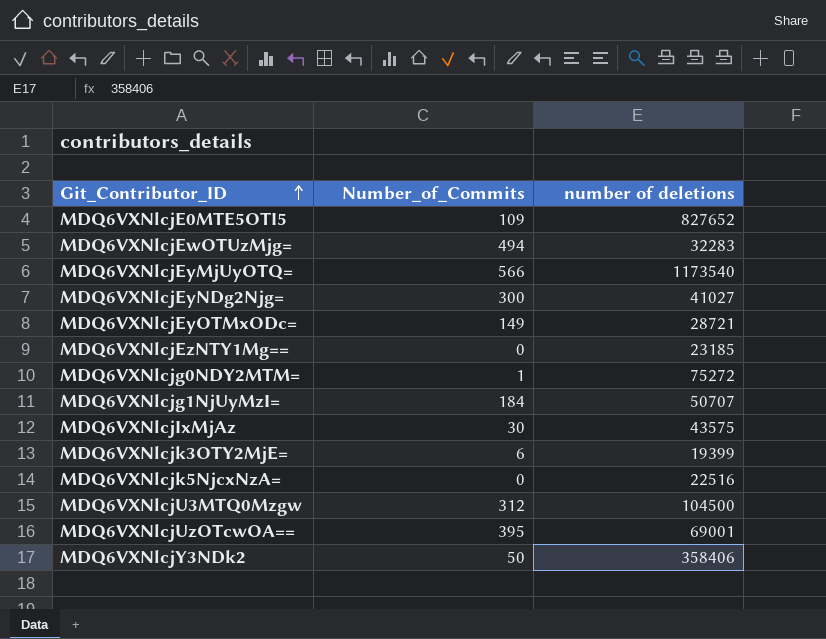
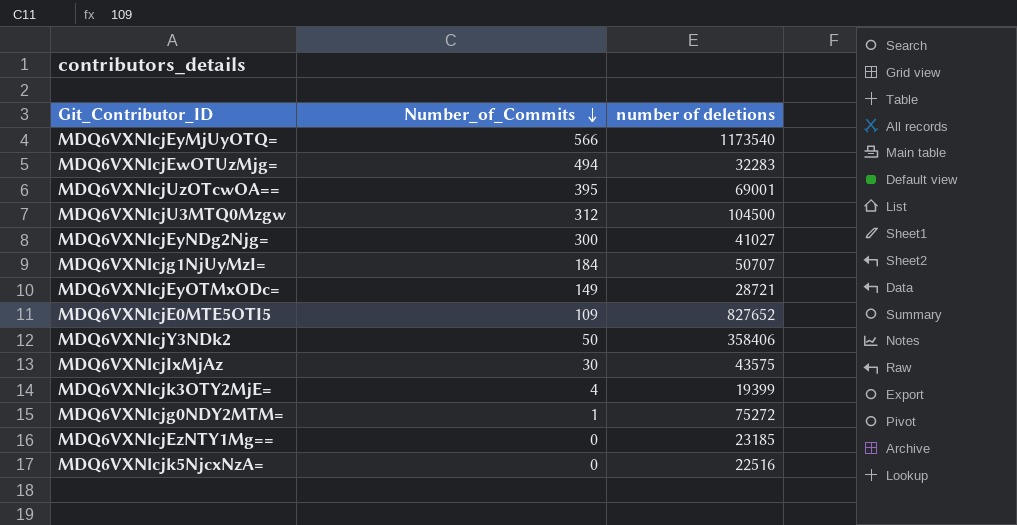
row order: Git_Contributor_ID ascending -> Number_of_Commits descending
MDQ6VXNlcjk3OTY2MjE= | Number_of_Commits: 6 -> 4

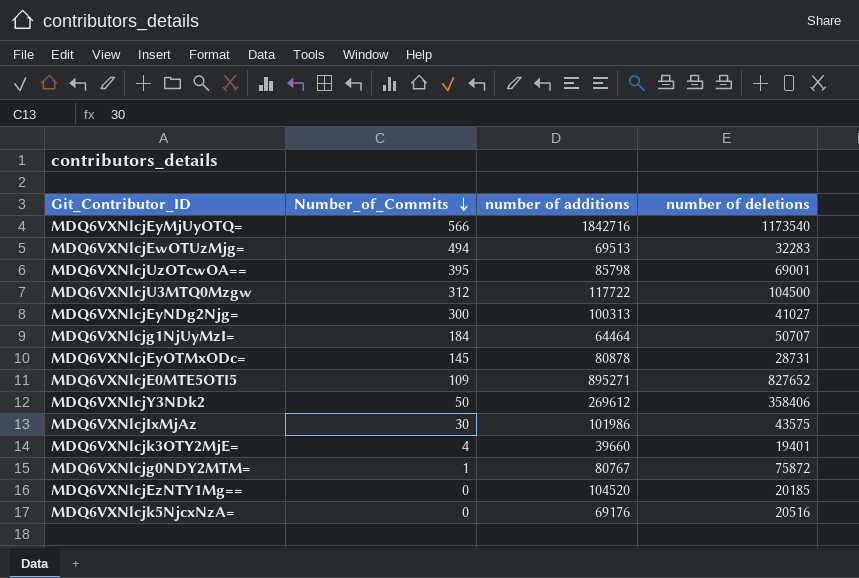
column number of additions | position: none -> 3
MDQ6VXNlcjEyOTMxODc= | Number_of_Commits: 149 -> 145
MDQ6VXNlcjEyOTMxODc= | number of deletions: 28721 -> 28731
MDQ6VXNlcjk3OTY2MjE= | number of deletions: 19399 -> 19401
MDQ6VXNlcjg0NDY2MTM= | number of deletions: 75272 -> 75872
MDQ6VXNlcjEzNTY1Mg== | number of deletions: 23185 -> 20185
MDQ6VXNlcjk5NjcxNzA= | number of deletions: 22516 -> 20516

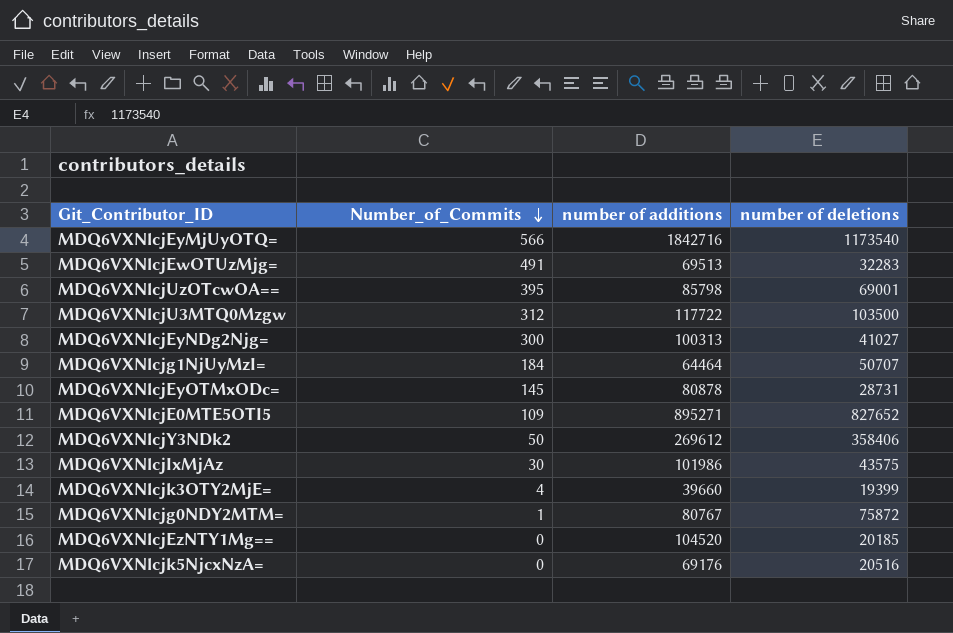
MDQ6VXNlcjEwOTUzMjg= | Number_of_Commits: 494 -> 491
MDQ6VXNlcjU3MTQ0Mzgw | number of deletions: 104500 -> 103500
MDQ6VXNlcjk3OTY2MjE= | number of deletions: 19401 -> 19399

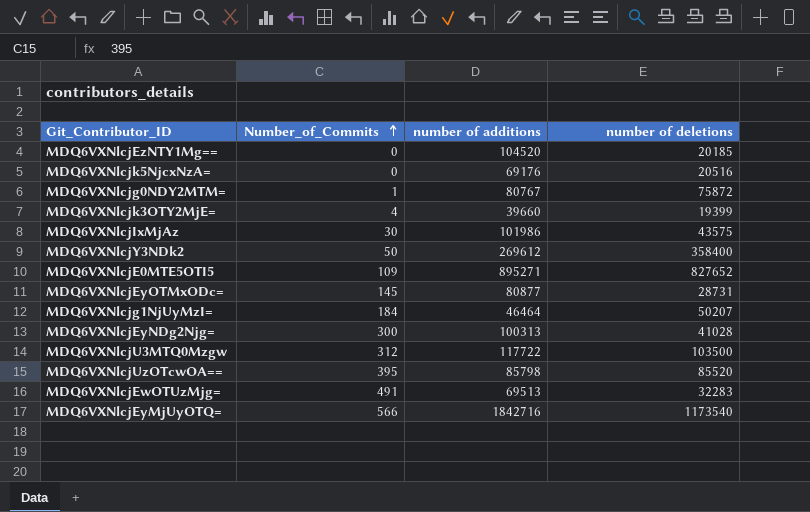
row order: Number_of_Commits descending -> Number_of_Commits ascending
MDQ6VXNlcjY3NDk2 | number of deletions: 358406 -> 358400
MDQ6VXNlcjEyOTMxODc= | number of additions: 80878 -> 80877
MDQ6VXNlcjg1NjUyMzI= | number of additions: 64464 -> 46464
MDQ6VXNlcjg1NjUyMzI= | number of deletions: 50707 -> 50207
MDQ6VXNlcjEyNDg2Njg= | number of deletions: 41027 -> 41028
MDQ6VXNlcjUzOTcwOA== | number of deletions: 69001 -> 85520

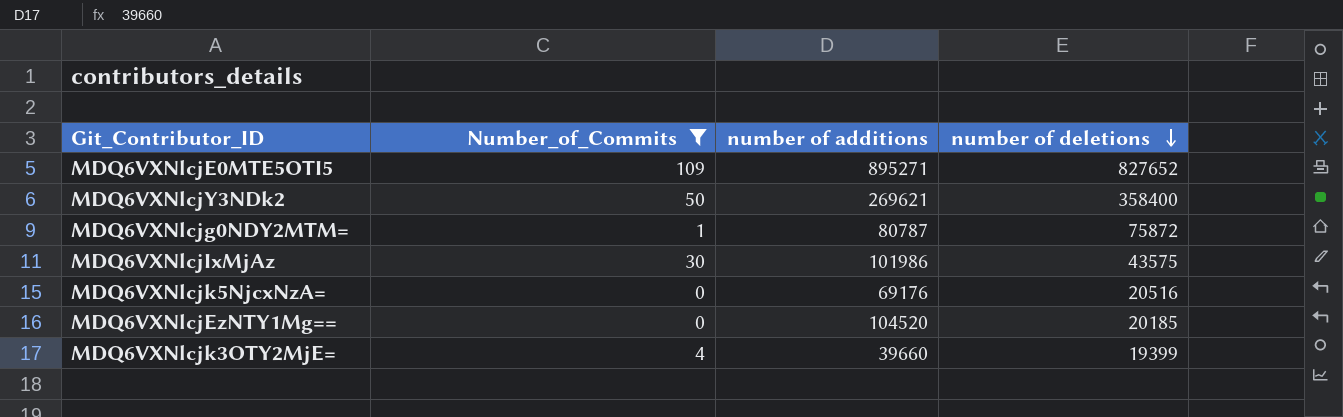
filter: none -> Number_of_Commits <= 109
row order: Number_of_Commits ascending -> number of deletions descending
MDQ6VXNlcjY3NDk2 | number of additions: 269612 -> 269621
MDQ6VXNlcjg0NDY2MTM= | number of additions: 80767 -> 80787

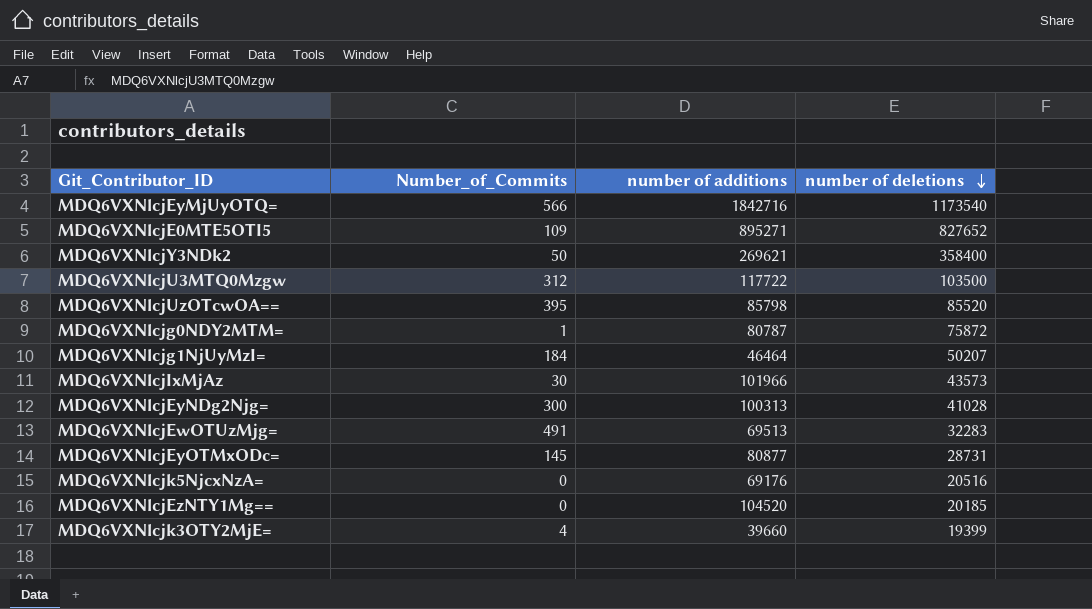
filter: Number_of_Commits <= 109 -> none
MDQ6VXNlcjIxMjAz | number of additions: 101986 -> 101966
MDQ6VXNlcjIxMjAz | number of deletions: 43575 -> 43573

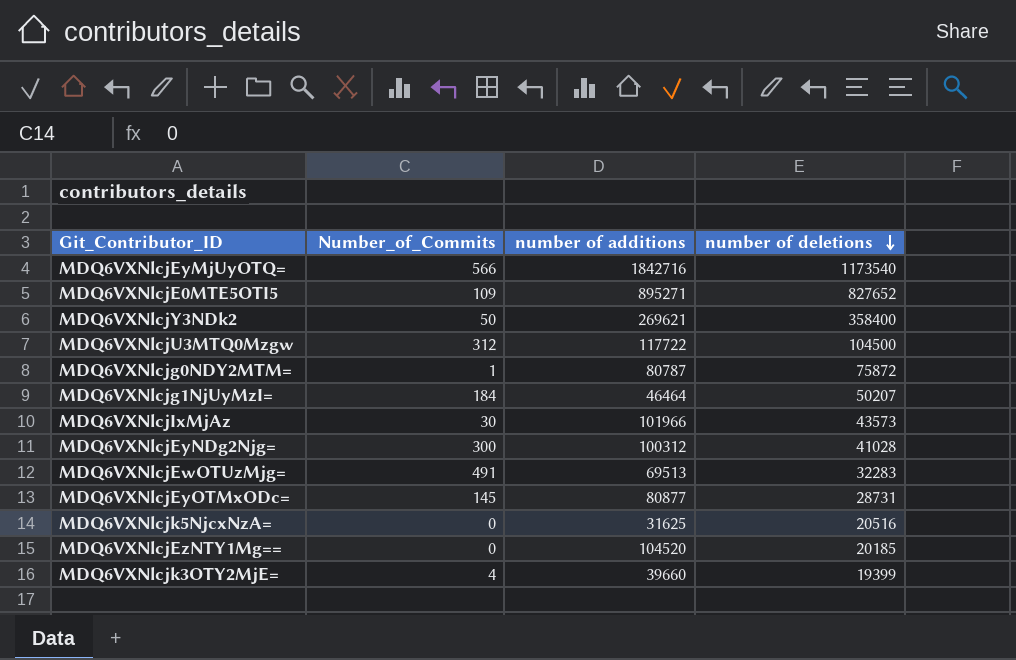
row MDQ6VXNlcjUzOTcwOA==: 395 | 85798 | 85520 -> none
MDQ6VXNlcjU3MTQ0Mzgw | number of deletions: 103500 -> 104500
MDQ6VXNlcjEyNDg2Njg= | number of additions: 100313 -> 100312
MDQ6VXNlcjk5NjcxNzA= | number of additions: 69176 -> 31625

